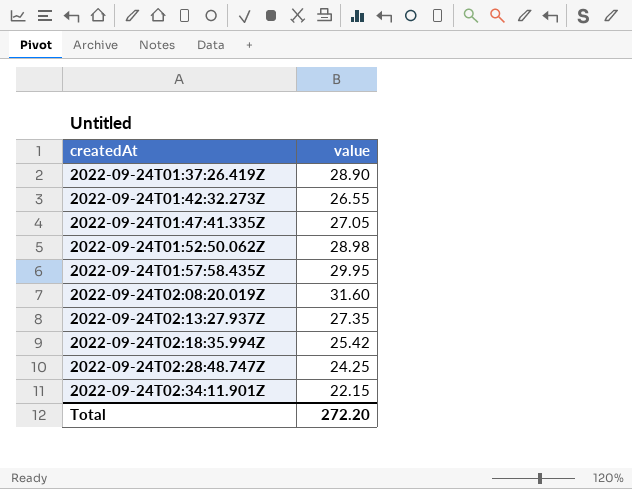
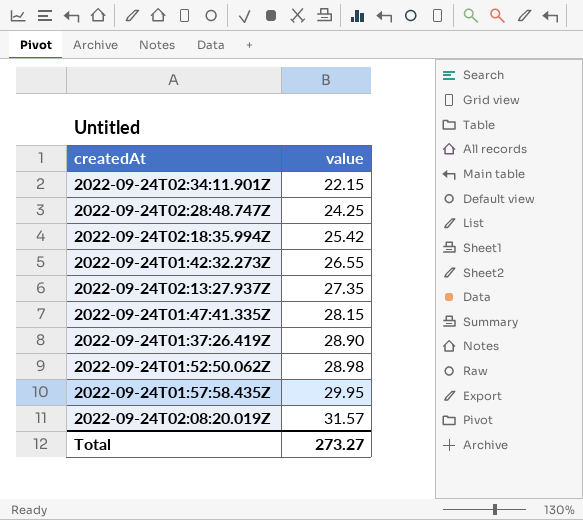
row order: createdAt ascending -> value ascending
2022-09-24T01:47:41.335Z | value: 27.05 -> 28.15
2022-09-24T02:08:20.019Z | value: 31.60 -> 31.57
Total | value: 272.20 -> 273.27

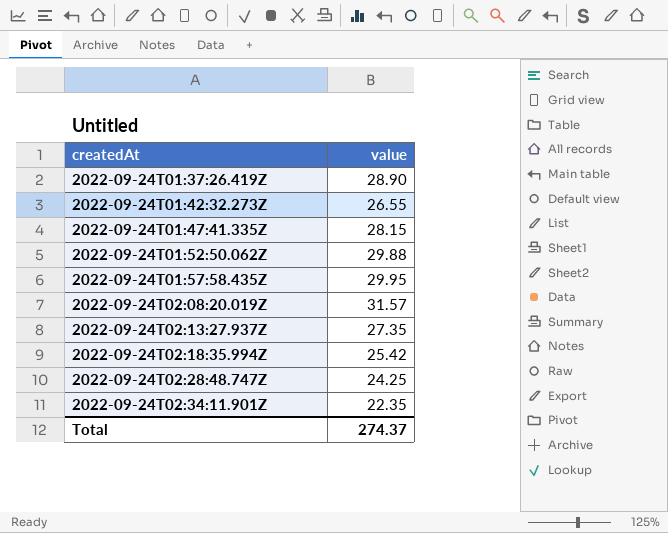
row order: value ascending -> createdAt ascending
2022-09-24T01:52:50.062Z | value: 28.98 -> 29.88
2022-09-24T02:34:11.901Z | value: 22.15 -> 22.35
Total | value: 273.27 -> 274.37

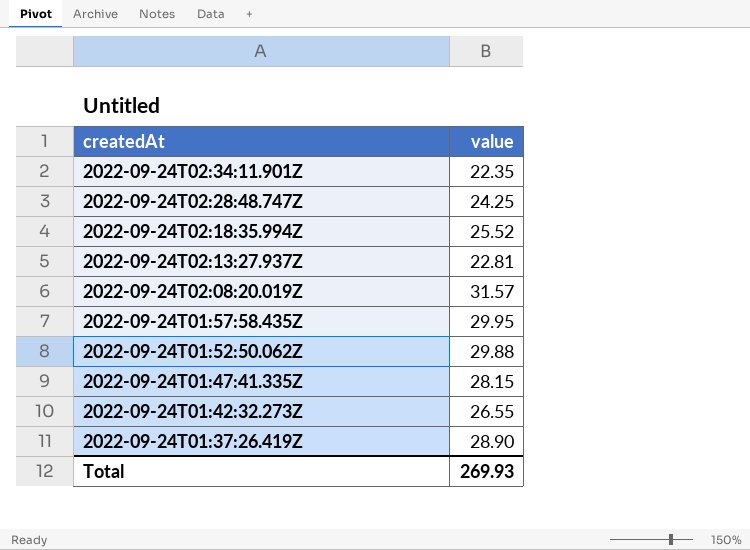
row order: createdAt ascending -> createdAt descending
2022-09-24T02:18:35.994Z | value: 25.42 -> 25.52
2022-09-24T02:13:27.937Z | value: 27.35 -> 22.81
Total | value: 274.37 -> 269.93

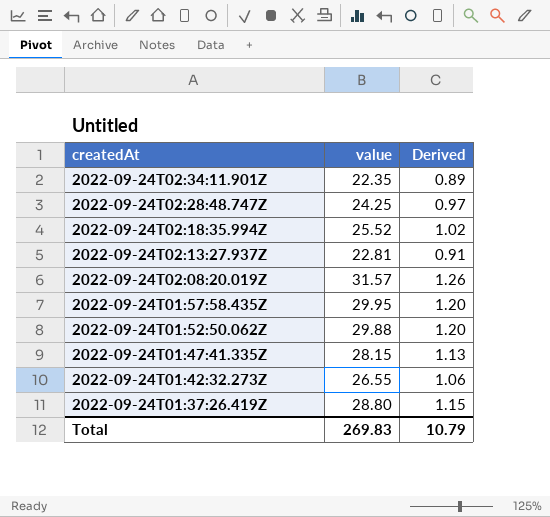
column Derived | formula: none -> [value] * 0.04
2022-09-24T01:37:26.419Z | value: 28.90 -> 28.80
Total | value: 269.93 -> 269.83

